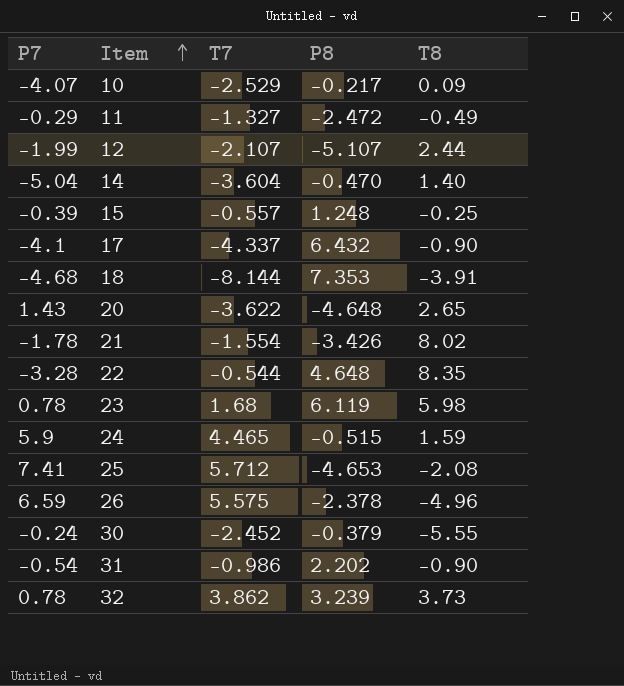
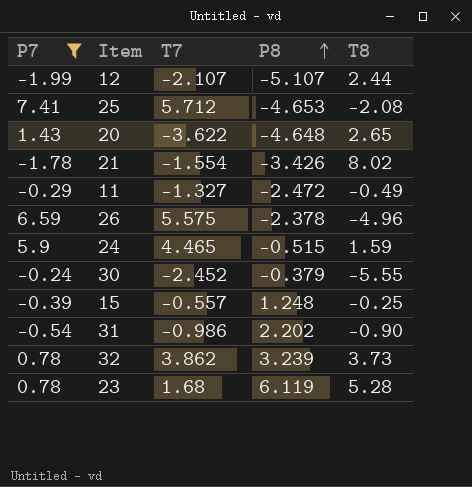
filter: none -> P7 >= -1.99
row order: Item ascending -> P8 ascending
23 | T8: 5.98 -> 5.28

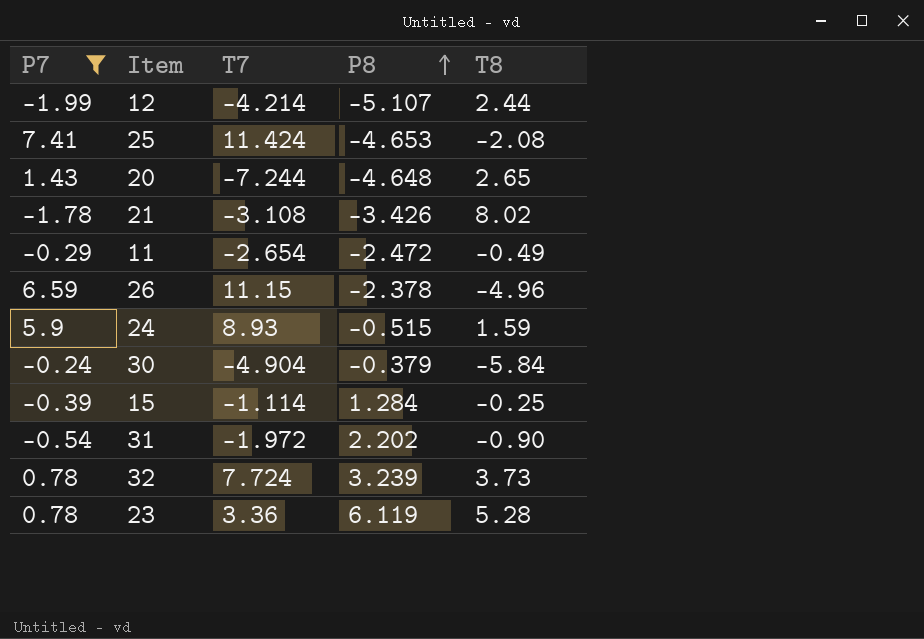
12 | T7: -2.107 -> -4.214
25 | T7: 5.712 -> 11.424
20 | T7: -3.622 -> -7.244
21 | T7: -1.554 -> -3.108
11 | T7: -1.327 -> -2.654
26 | T7: 5.575 -> 11.15
24 | T7: 4.465 -> 8.93
30 | T7: -2.452 -> -4.904
30 | T8: -5.55 -> -5.84
15 | T7: -0.557 -> -1.114
15 | P8: 1.248 -> 1.284
31 | T7: -0.986 -> -1.972
32 | T7: 3.862 -> 7.724
23 | T7: 1.68 -> 3.36

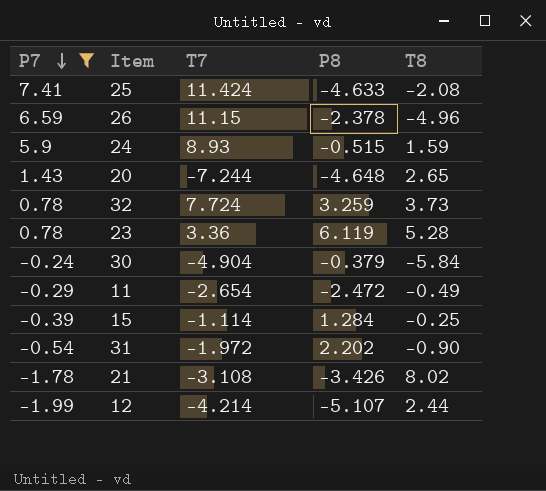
row order: P8 ascending -> P7 descending
25 | P8: -4.653 -> -4.633
32 | P8: 3.239 -> 3.259

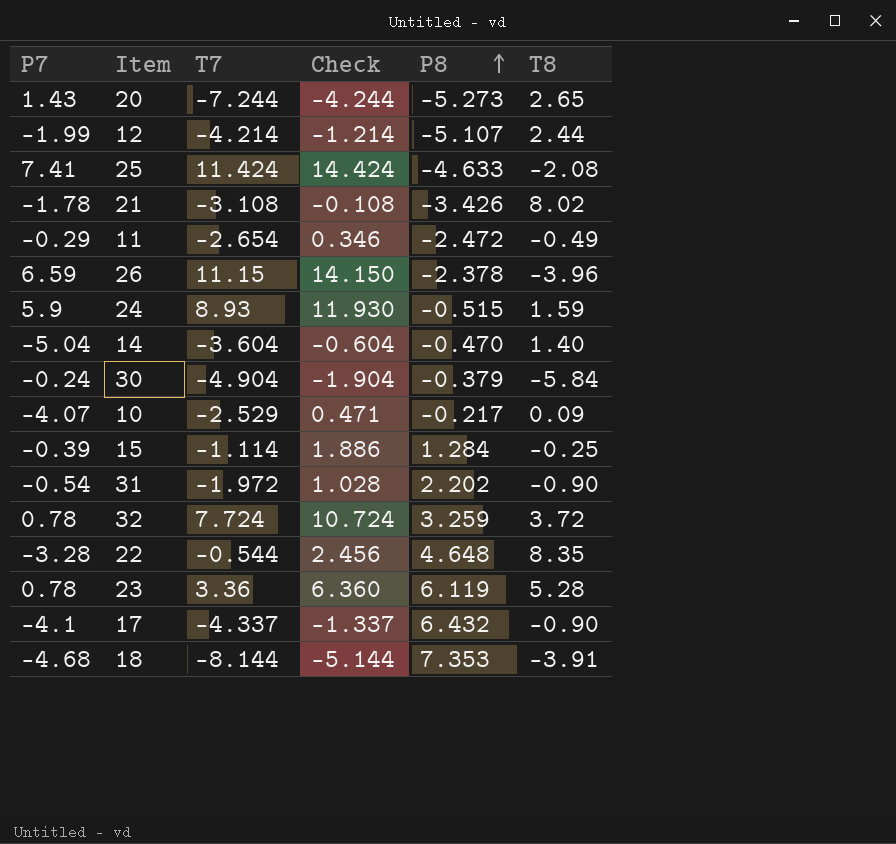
filter: P7 >= -1.99 -> none
row order: P7 descending -> P8 ascending
column Check | formula: none -> [T7] + 3
20 | P8: -4.648 -> -5.273
26 | T8: -4.96 -> -3.96
32 | T8: 3.73 -> 3.72

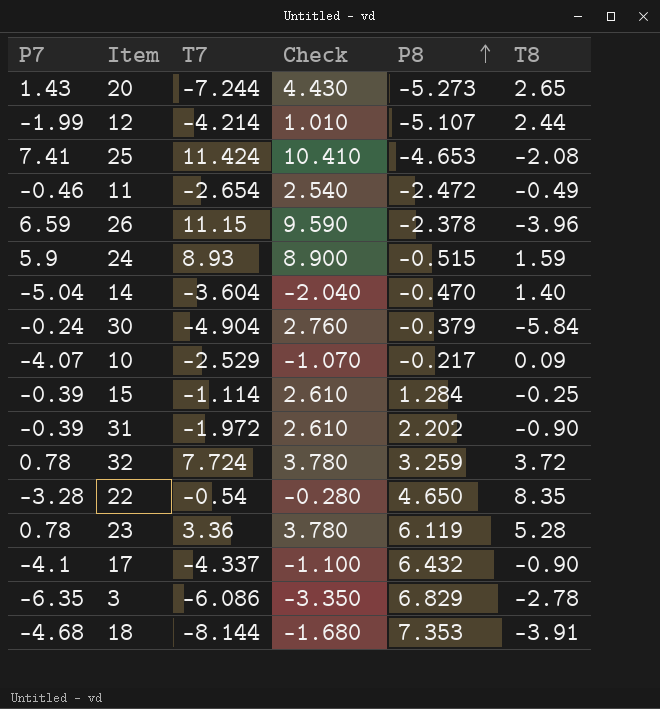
column Check | formula: [T7] + 3 -> [P7] + 3
row 21: -1.78 | -3.108 | -0.108 | -3.426 | 8.02 -> none
25 | P8: -4.633 -> -4.653
11 | P7: -0.29 -> -0.46
31 | P7: -0.54 -> -0.39
22 | T7: -0.544 -> -0.54
22 | P8: 4.648 -> 4.650
row 3: none -> -6.35 | -6.086 | -3.350 | 6.829 | -2.78

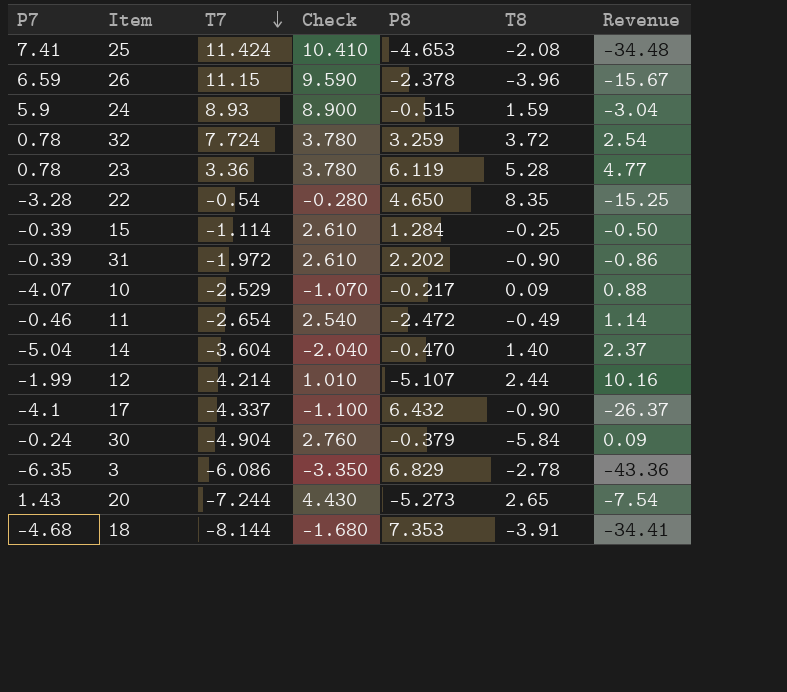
row order: P8 ascending -> T7 descending
column Revenue | formula: none -> [P7] * [P8]

